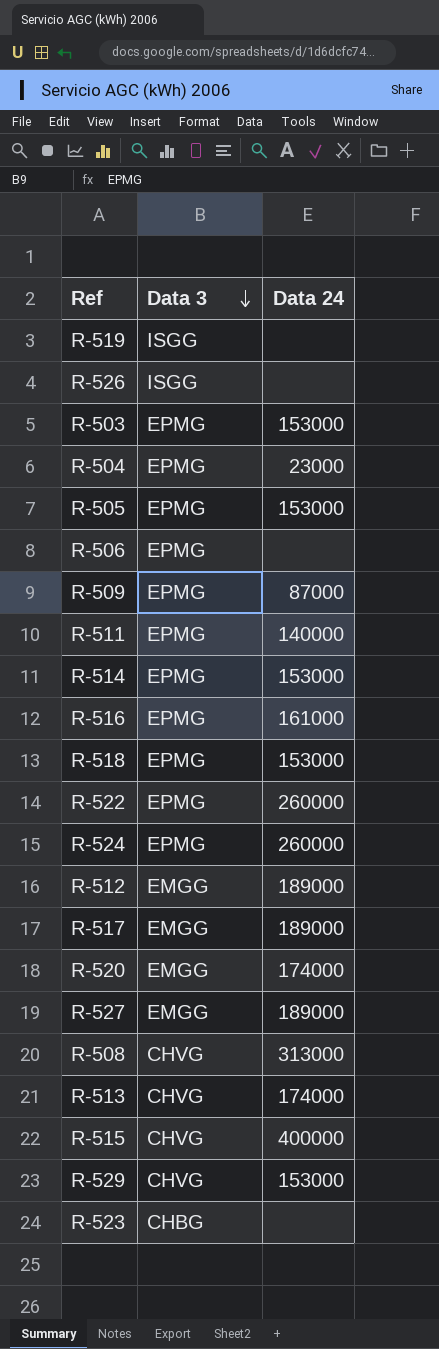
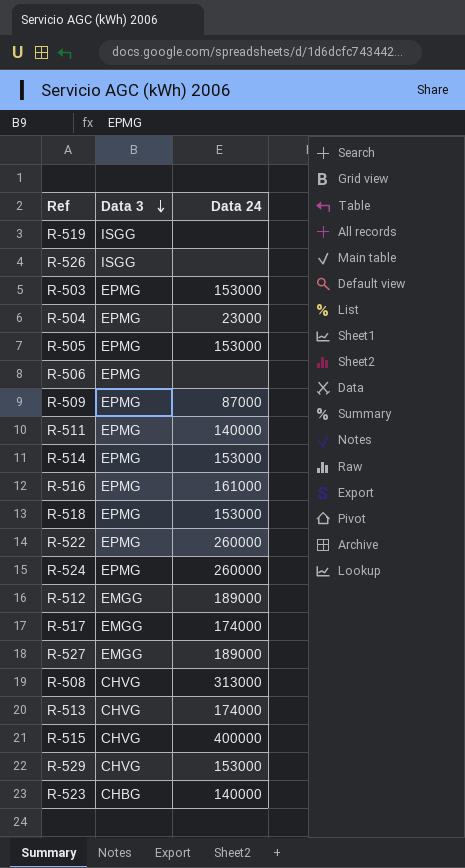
row R-520: EMGG | 174000 -> none
R-517 | Data 24: 189000 -> 174000
R-523 | Data 24: none -> 140000

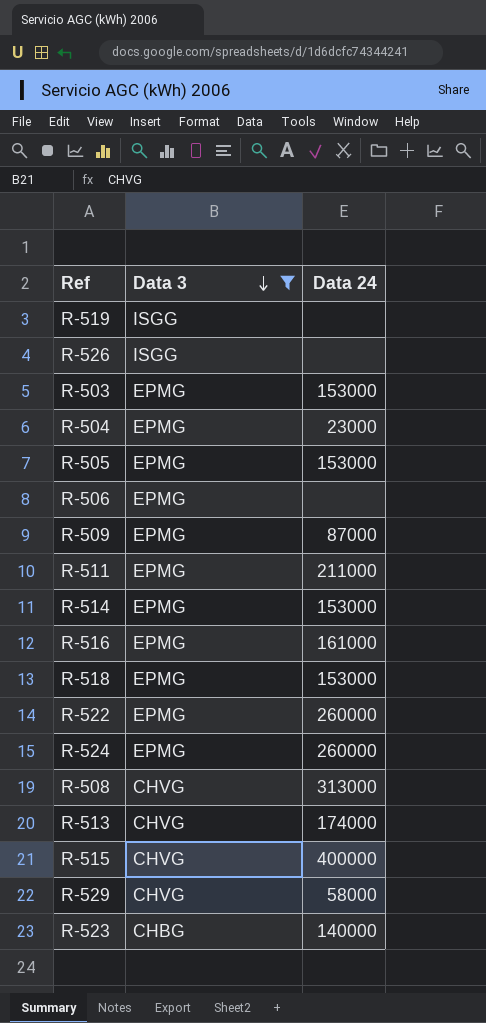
filter: none -> Data 3 != EMGG
R-511 | Data 24: 140000 -> 211000
R-529 | Data 24: 153000 -> 58000

